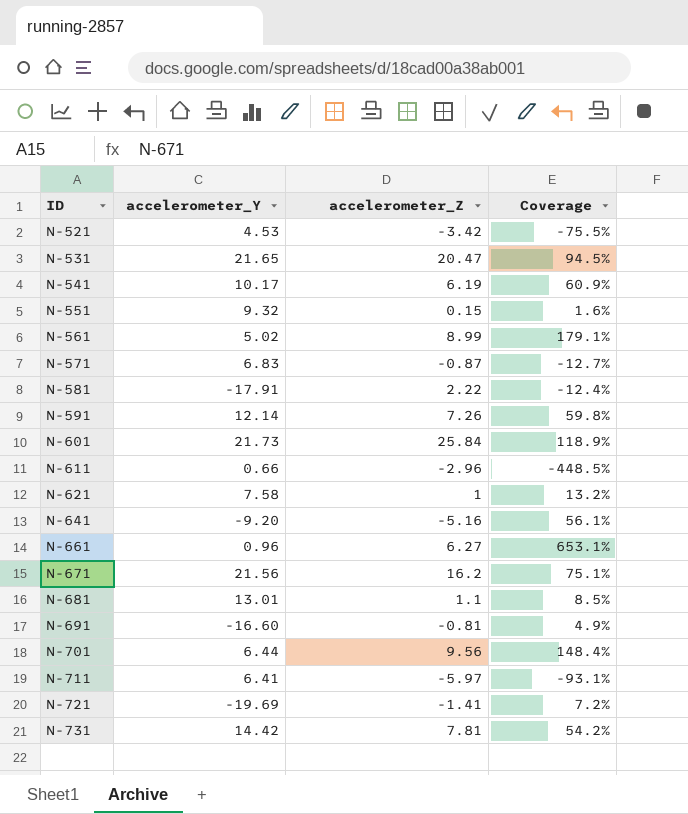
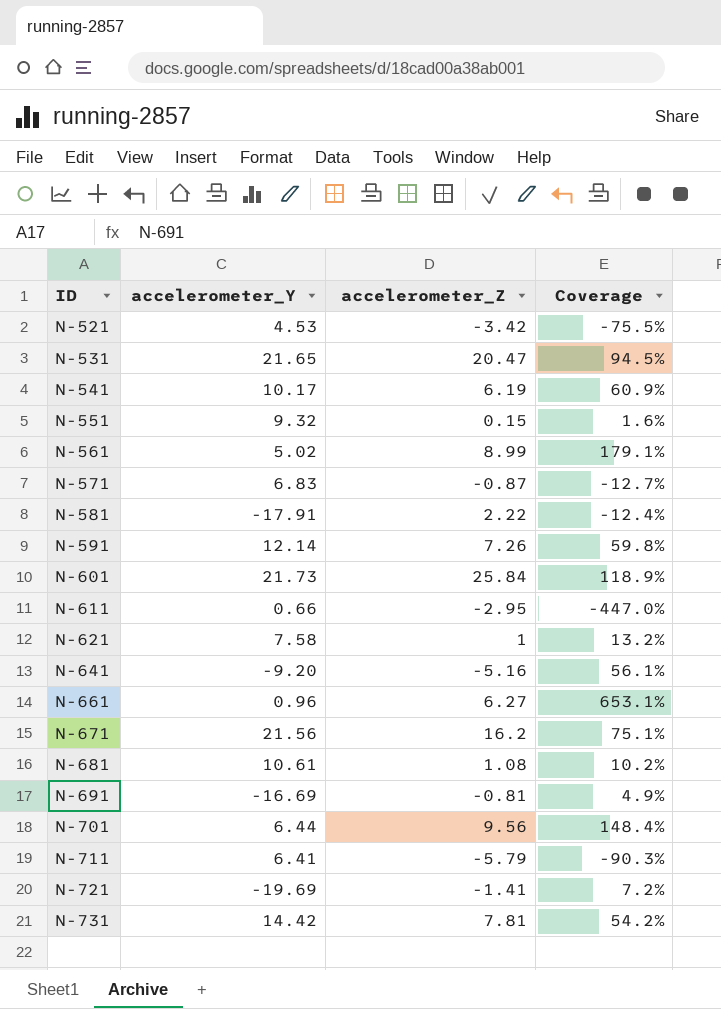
N-611 | accelerometer_Z: -2.96 -> -2.95
N-611 | Coverage: -448.5% -> -447.0%
N-681 | accelerometer_Y: 13.01 -> 10.61
N-681 | accelerometer_Z: 1.1 -> 1.08
N-681 | Coverage: 8.5% -> 10.2%
N-691 | accelerometer_Y: -16.60 -> -16.69
N-711 | accelerometer_Z: -5.97 -> -5.79
N-711 | Coverage: -93.1% -> -90.3%

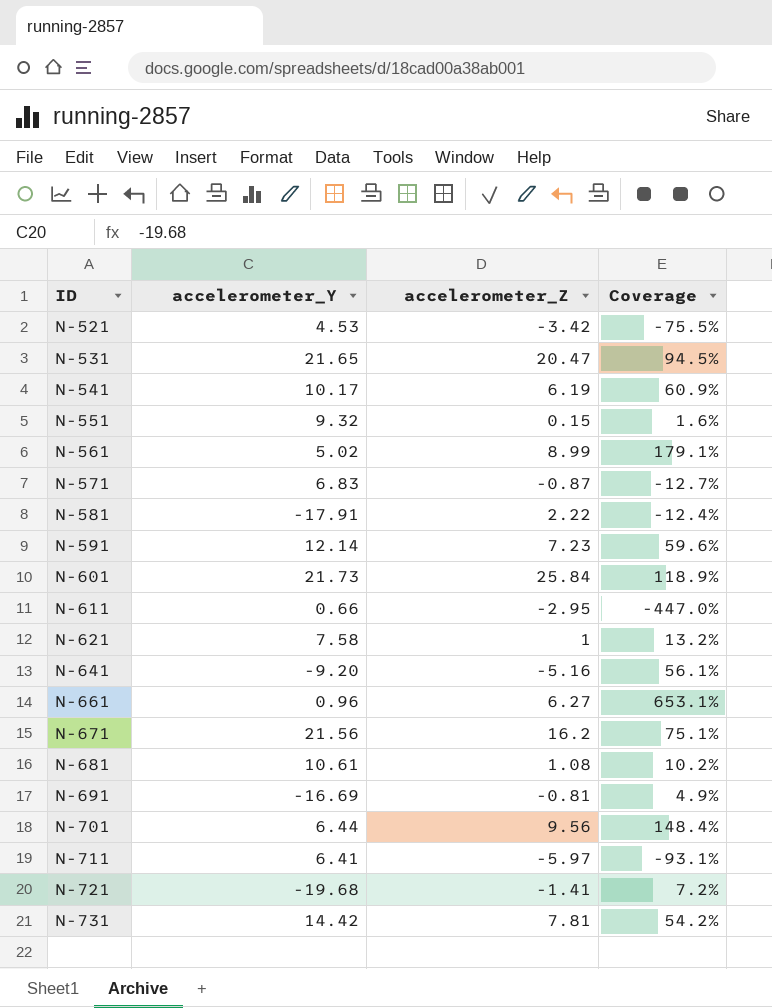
N-591 | accelerometer_Z: 7.26 -> 7.23
N-591 | Coverage: 59.8% -> 59.6%
N-711 | accelerometer_Z: -5.79 -> -5.97
N-711 | Coverage: -90.3% -> -93.1%
N-721 | accelerometer_Y: -19.69 -> -19.68

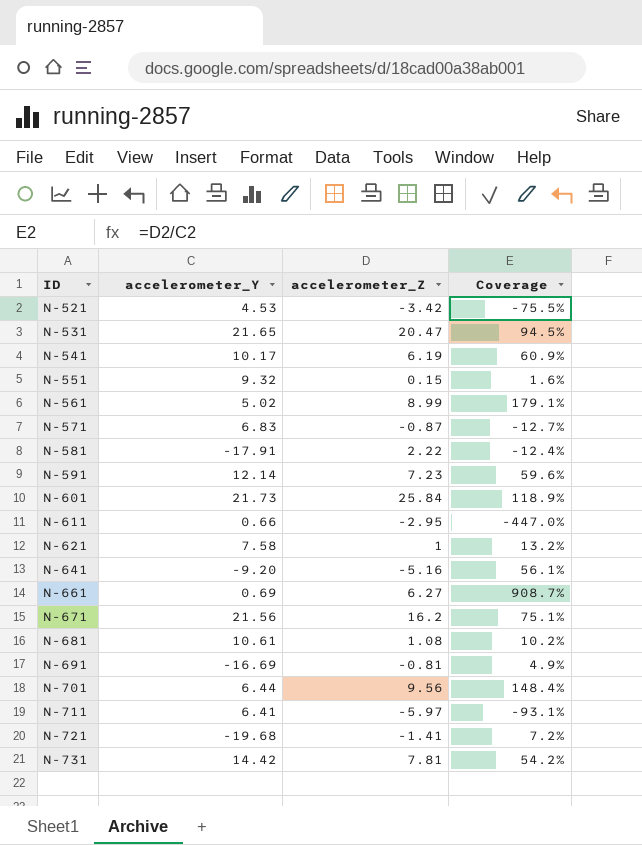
N-661 | accelerometer_Y: 0.96 -> 0.69
N-661 | Coverage: 653.1% -> 908.7%

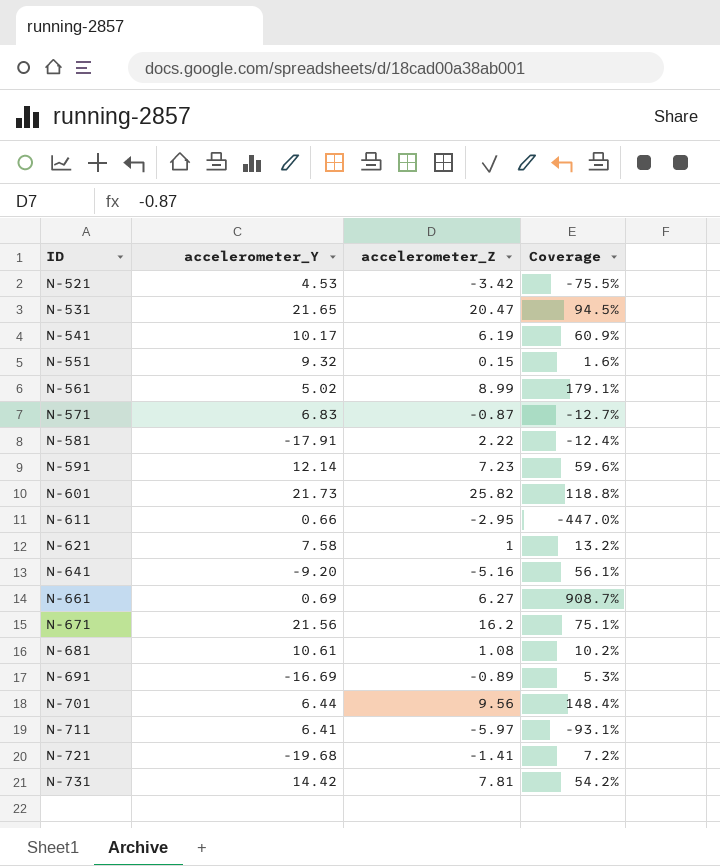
N-601 | accelerometer_Z: 25.84 -> 25.82
N-601 | Coverage: 118.9% -> 118.8%
N-691 | accelerometer_Z: -0.81 -> -0.89
N-691 | Coverage: 4.9% -> 5.3%

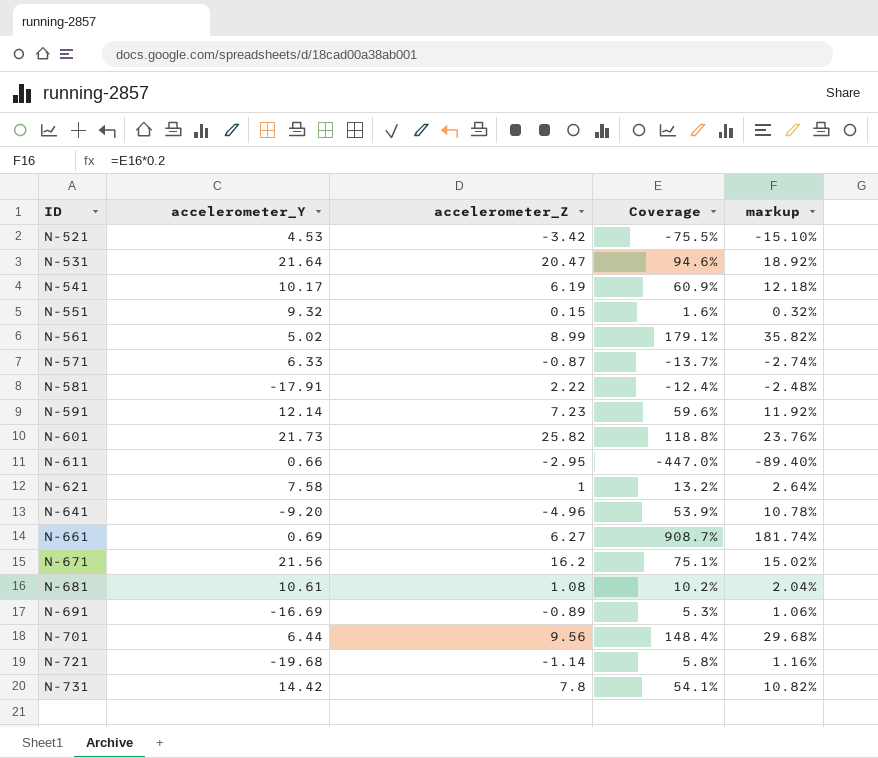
column markup | formula: none -> [Coverage] * 0.2
row N-711: 6.41 | -5.97 | -93.1% -> none
N-531 | accelerometer_Y: 21.65 -> 21.64
N-531 | Coverage: 94.5% -> 94.6%
N-571 | accelerometer_Y: 6.83 -> 6.33
N-571 | Coverage: -12.7% -> -13.7%
N-641 | accelerometer_Z: -5.16 -> -4.96
N-641 | Coverage: 56.1% -> 53.9%
N-721 | accelerometer_Z: -1.41 -> -1.14
N-721 | Coverage: 7.2% -> 5.8%
N-731 | accelerometer_Z: 7.81 -> 7.8
N-731 | Coverage: 54.2% -> 54.1%

